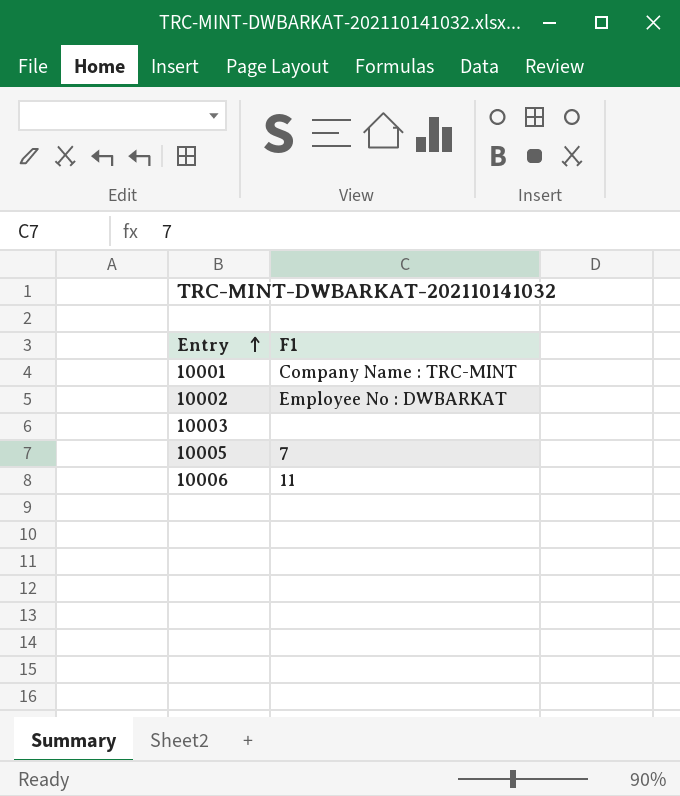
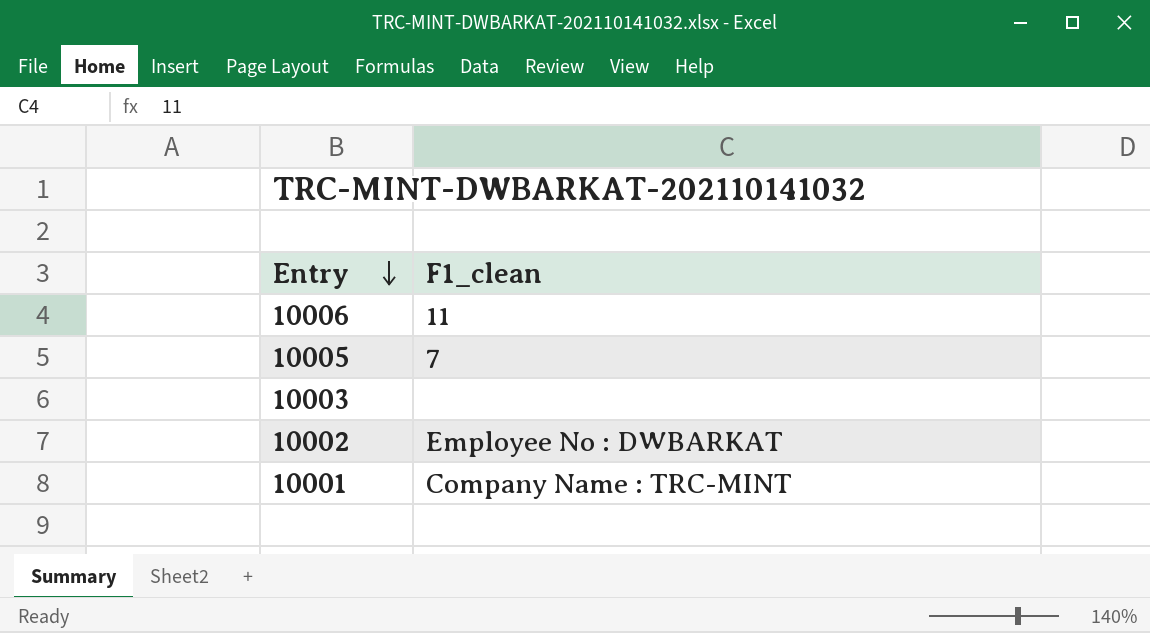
row order: Entry ascending -> Entry descending
column name: F1 -> F1_clean

